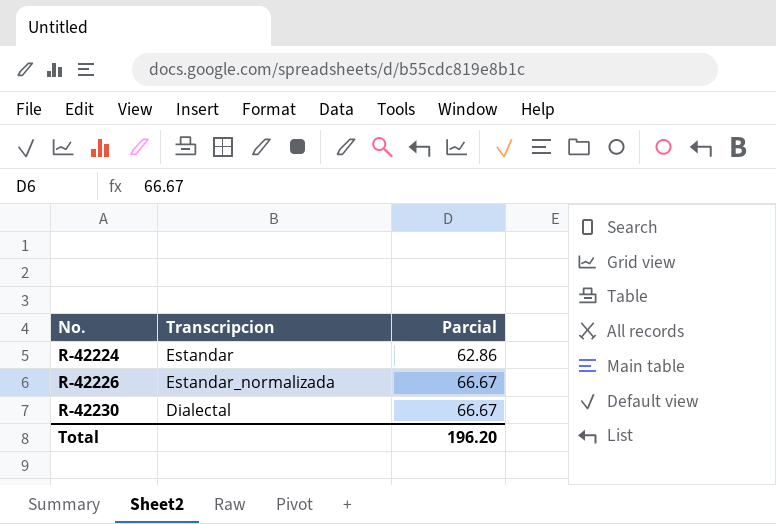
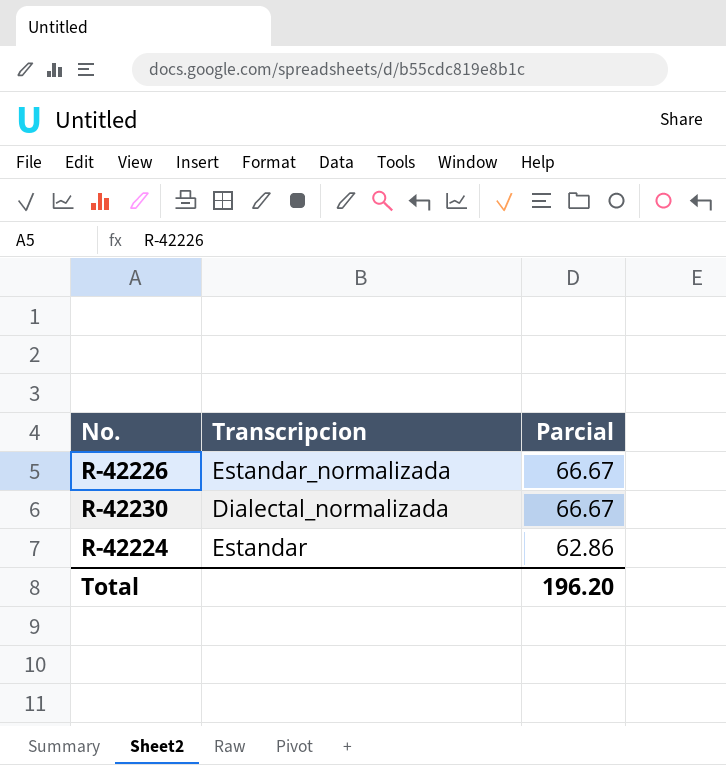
row order: No. ascending -> Parcial descending
R-42230 | Transcripcion: Dialectal -> Dialectal_normalizada

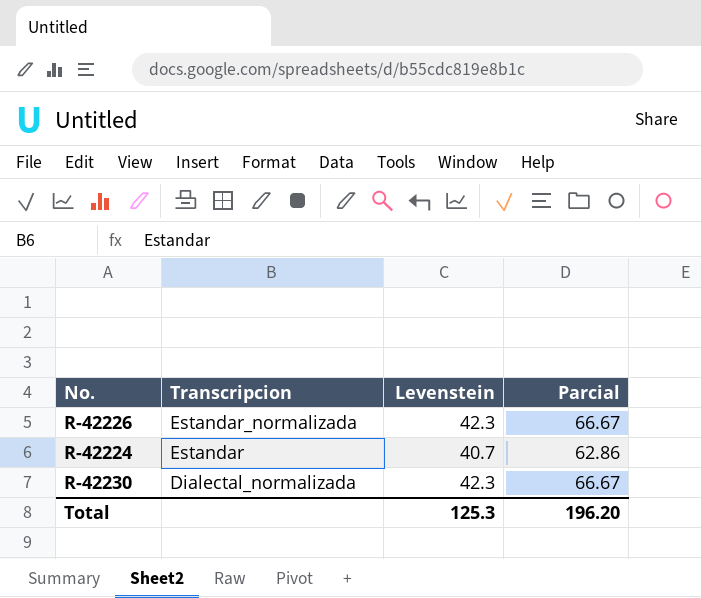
row order: Parcial descending -> Transcripcion descending
column Levenstein | position: none -> 3

